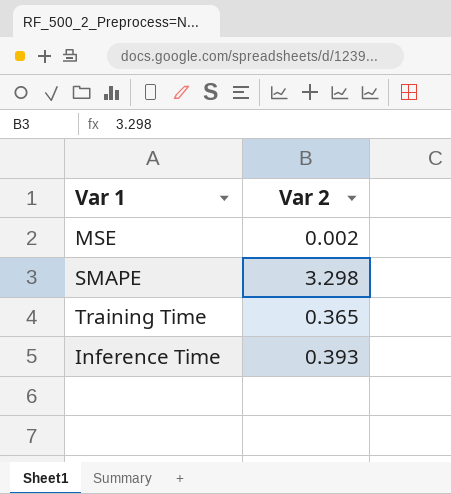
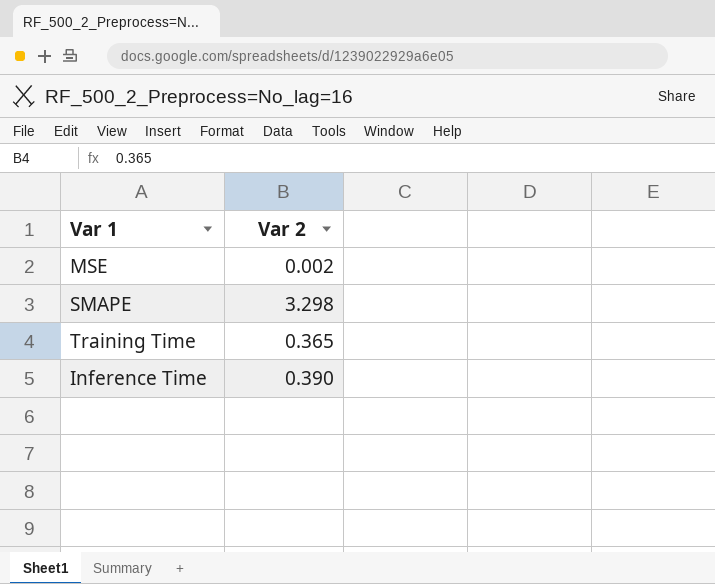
Inference Time | Var 2: 0.393 -> 0.390

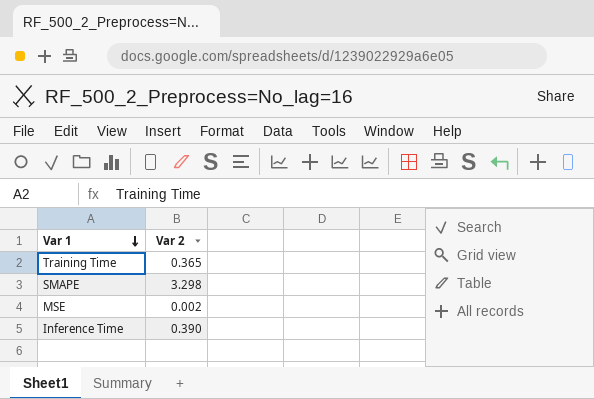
row order: none -> Var 1 descending

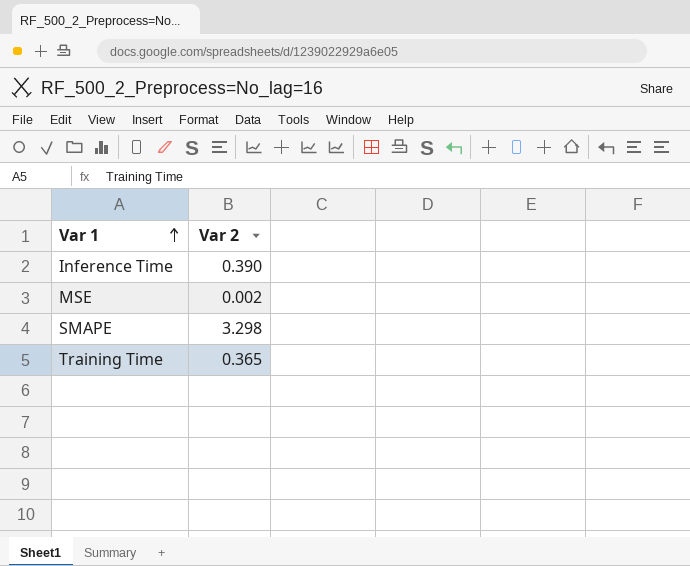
row order: Var 1 descending -> Var 1 ascending

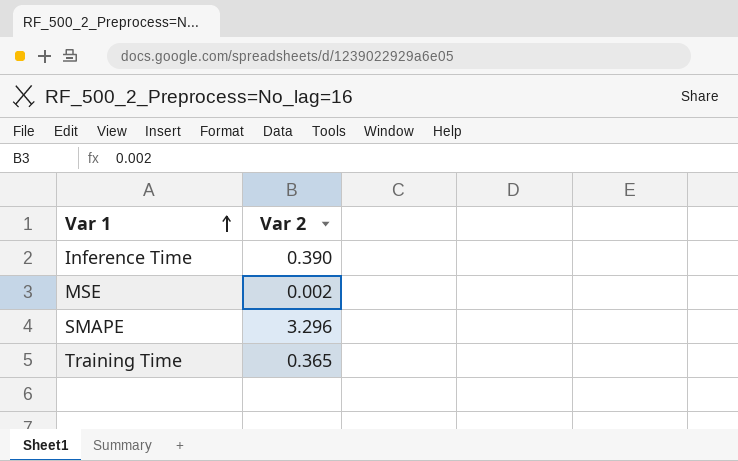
SMAPE | Var 2: 3.298 -> 3.296

